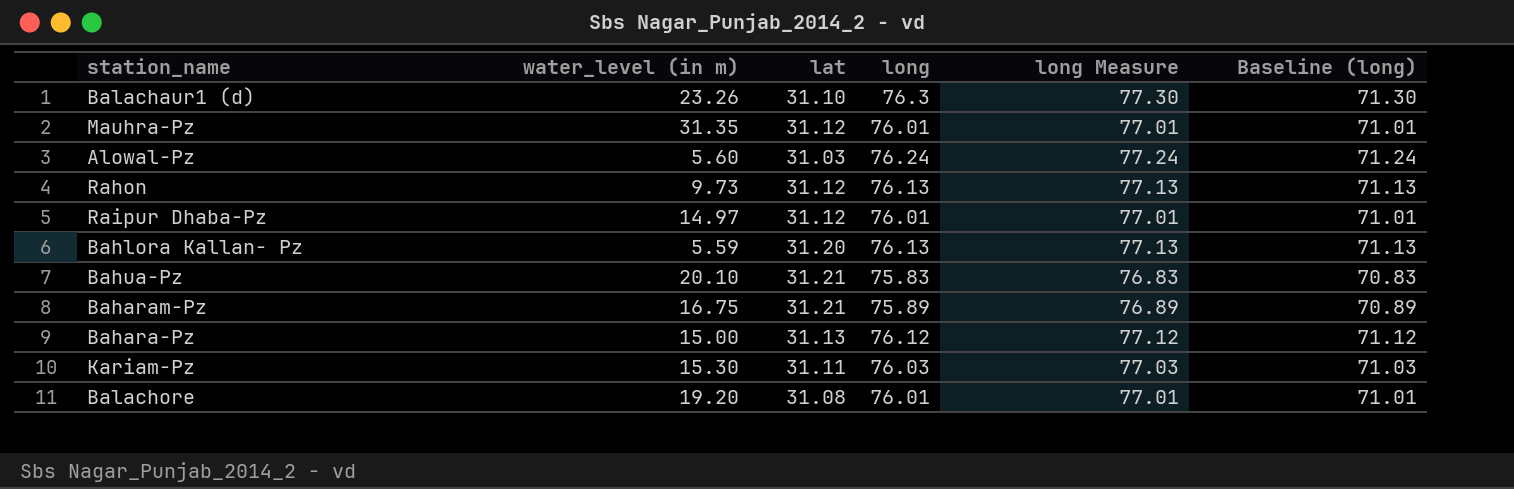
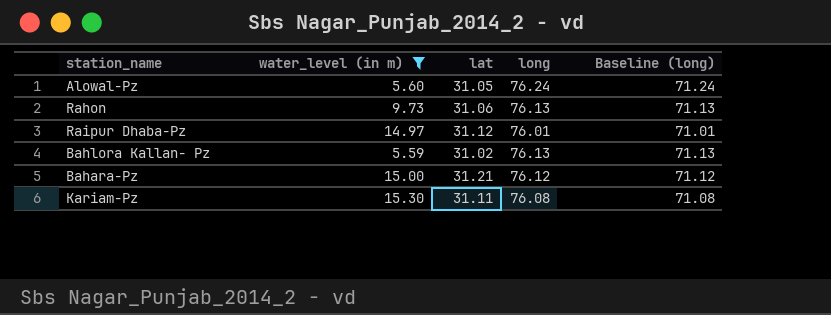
filter: none -> water_level (in m) <= 15.30
column long Measure | formula: [long] + 1 -> none
Alowal-Pz | lat: 31.03 -> 31.05
Rahon | lat: 31.12 -> 31.06
Bahlora Kallan- Pz | lat: 31.20 -> 31.02
Bahara-Pz | lat: 31.13 -> 31.21
Kariam-Pz | long: 76.03 -> 76.08
Kariam-Pz | Baseline (long): 71.03 -> 71.08

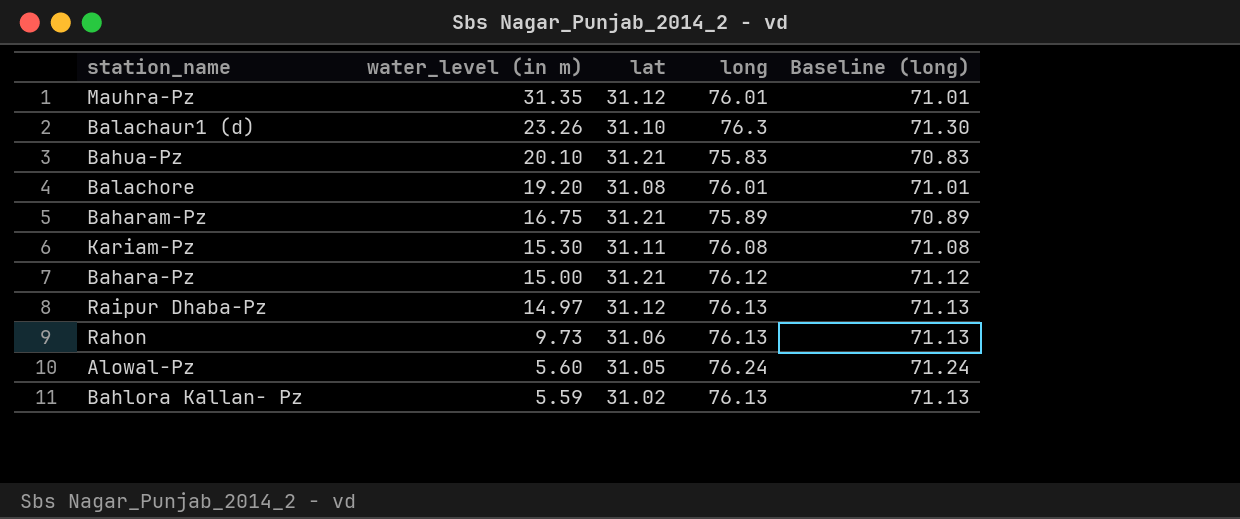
filter: water_level (in m) <= 15.30 -> none
row order: none -> water_level (in m) descending
Raipur Dhaba-Pz | long: 76.01 -> 76.13
Raipur Dhaba-Pz | Baseline (long): 71.01 -> 71.13

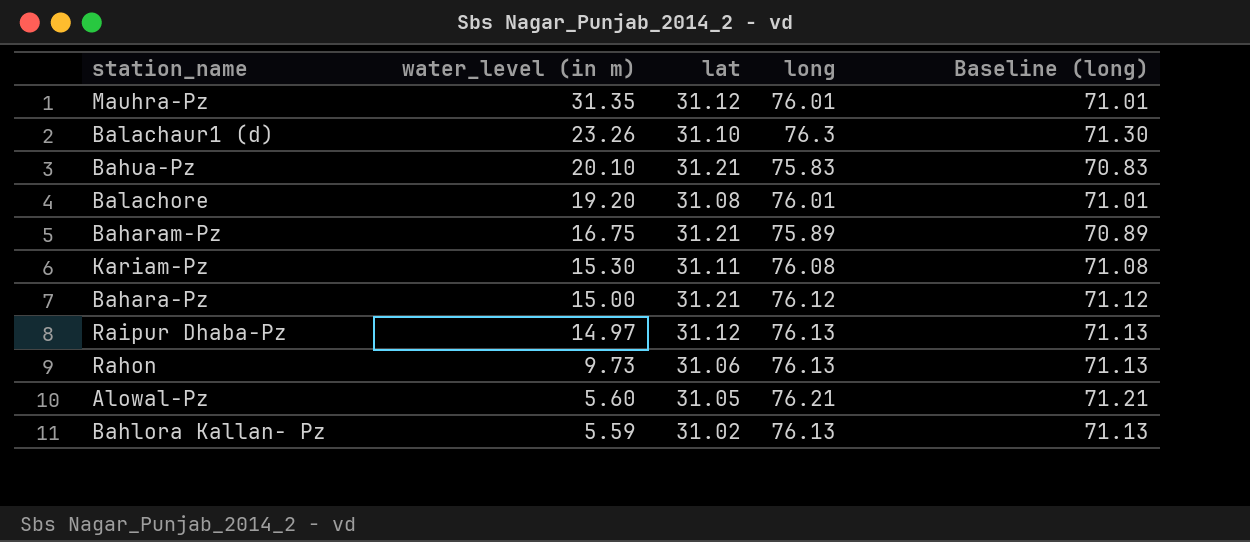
Alowal-Pz | long: 76.24 -> 76.21
Alowal-Pz | Baseline (long): 71.24 -> 71.21

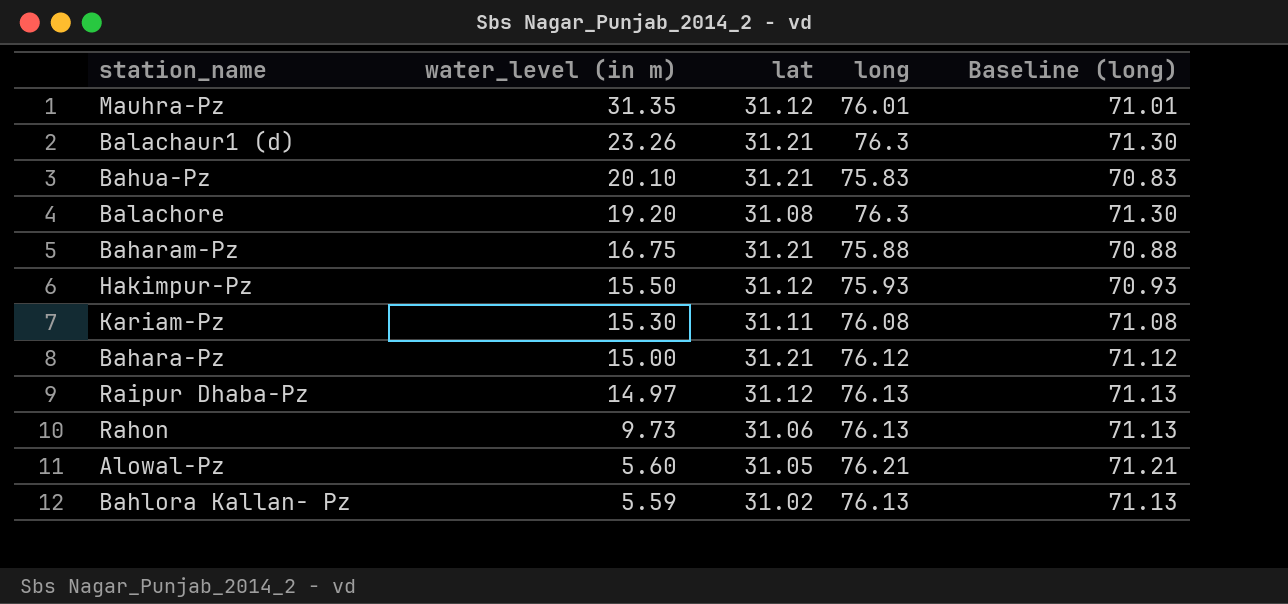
Balachaur1 (d) | lat: 31.10 -> 31.21
Balachore | long: 76.01 -> 76.3
Balachore | Baseline (long): 71.01 -> 71.30
Baharam-Pz | long: 75.89 -> 75.88
Baharam-Pz | Baseline (long): 70.89 -> 70.88
row Hakimpur-Pz: none -> 15.50 | 31.12 | 75.93 | 70.93

